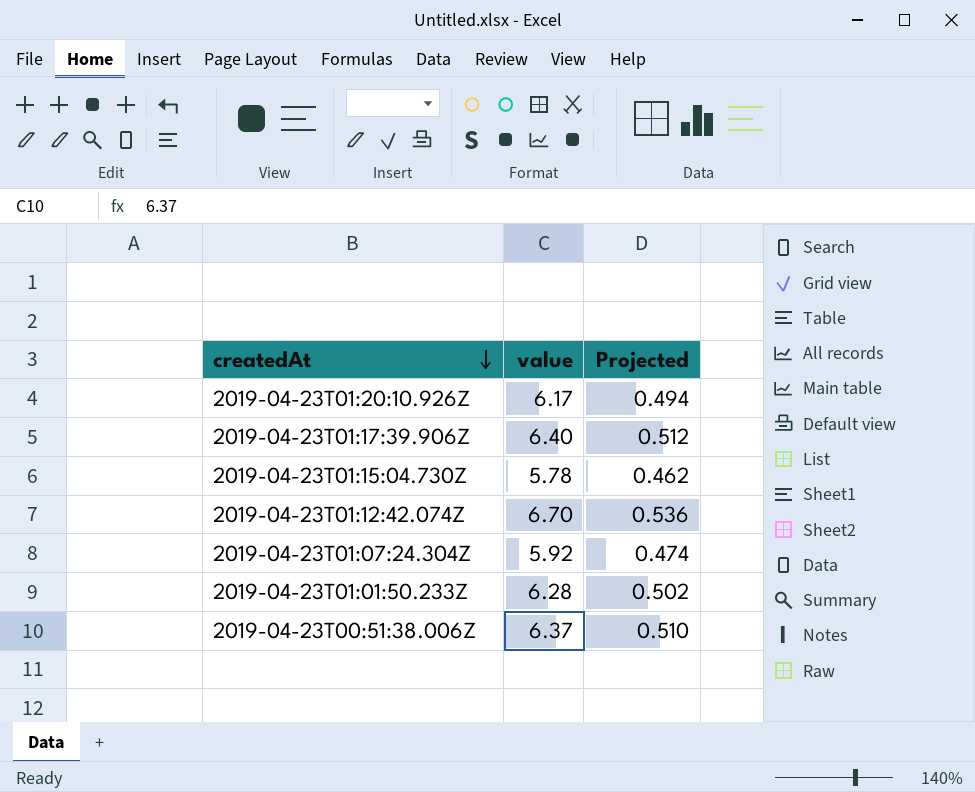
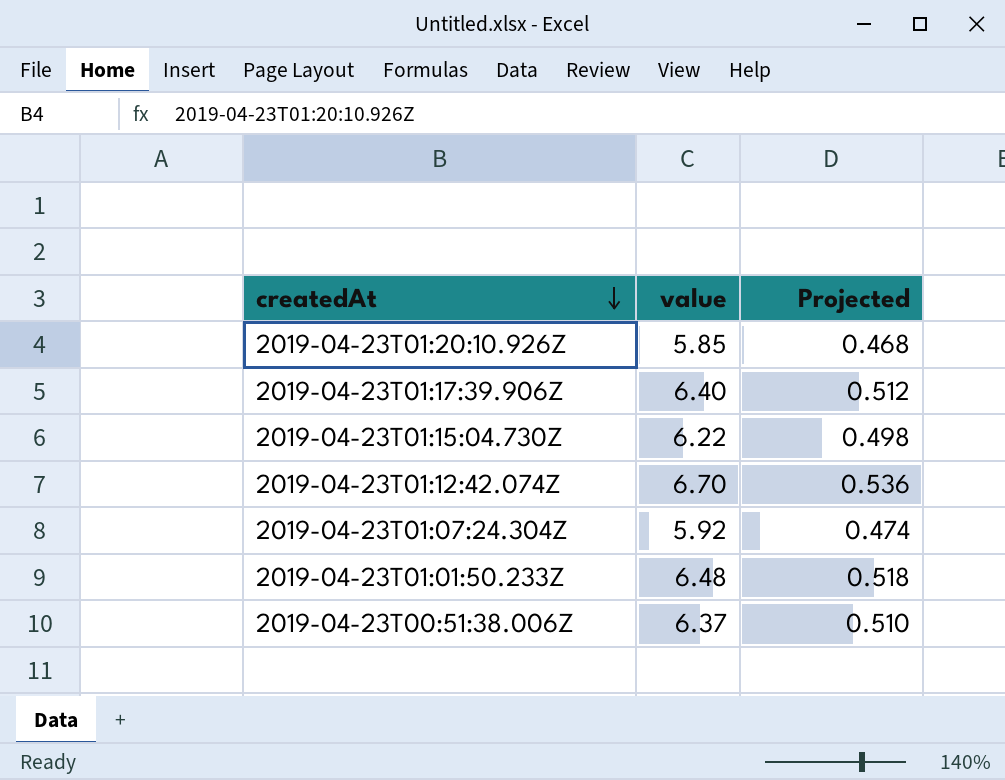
2019-04-23T01:20:10.926Z | value: 6.17 -> 5.85
2019-04-23T01:20:10.926Z | Projected: 0.494 -> 0.468
2019-04-23T01:15:04.730Z | value: 5.78 -> 6.22
2019-04-23T01:15:04.730Z | Projected: 0.462 -> 0.498
2019-04-23T01:01:50.233Z | value: 6.28 -> 6.48
2019-04-23T01:01:50.233Z | Projected: 0.502 -> 0.518

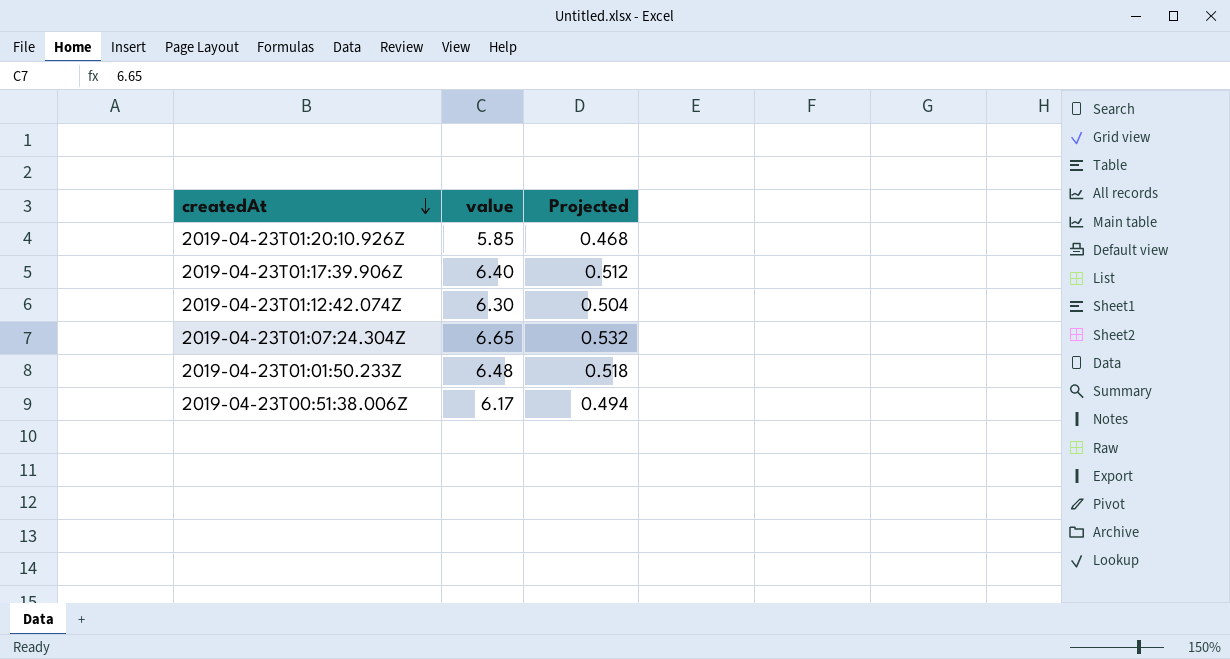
row 2019-04-23T01:15:04.730Z: 6.22 | 0.498 -> none
2019-04-23T01:12:42.074Z | value: 6.70 -> 6.30
2019-04-23T01:12:42.074Z | Projected: 0.536 -> 0.504
2019-04-23T01:07:24.304Z | value: 5.92 -> 6.65
2019-04-23T01:07:24.304Z | Projected: 0.474 -> 0.532
2019-04-23T00:51:38.006Z | value: 6.37 -> 6.17
2019-04-23T00:51:38.006Z | Projected: 0.510 -> 0.494

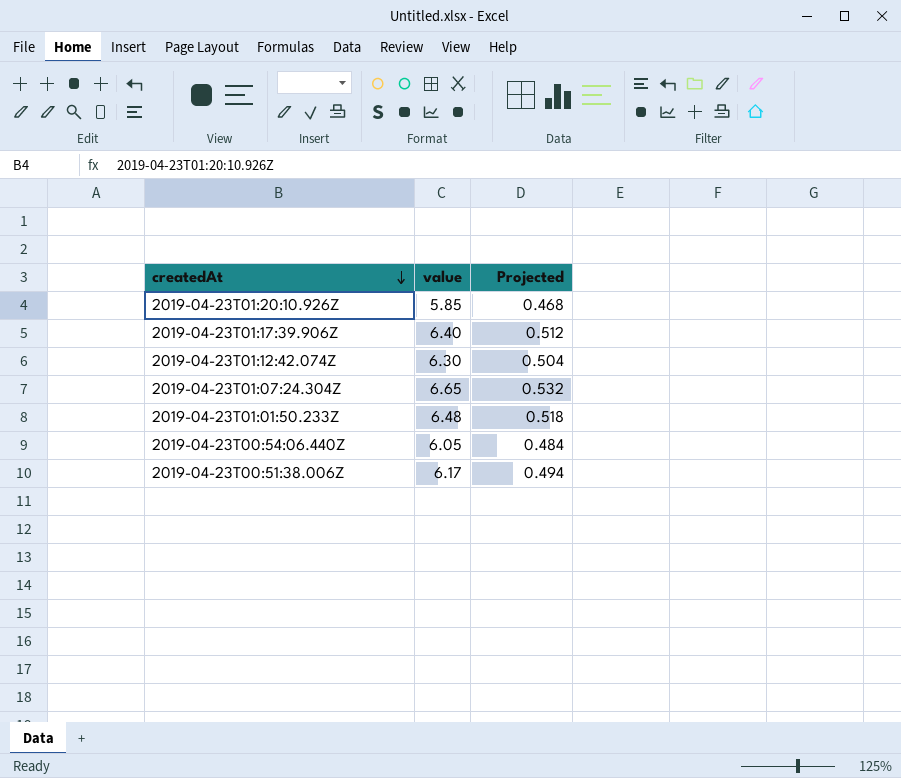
row 2019-04-23T00:54:06.440Z: none -> 6.05 | 0.484

